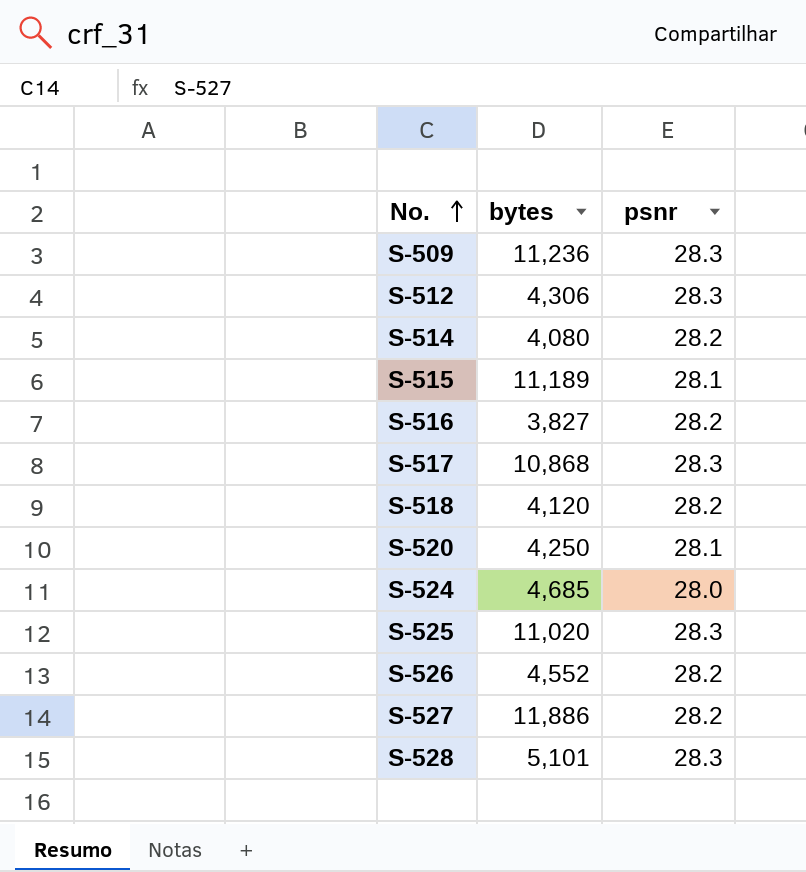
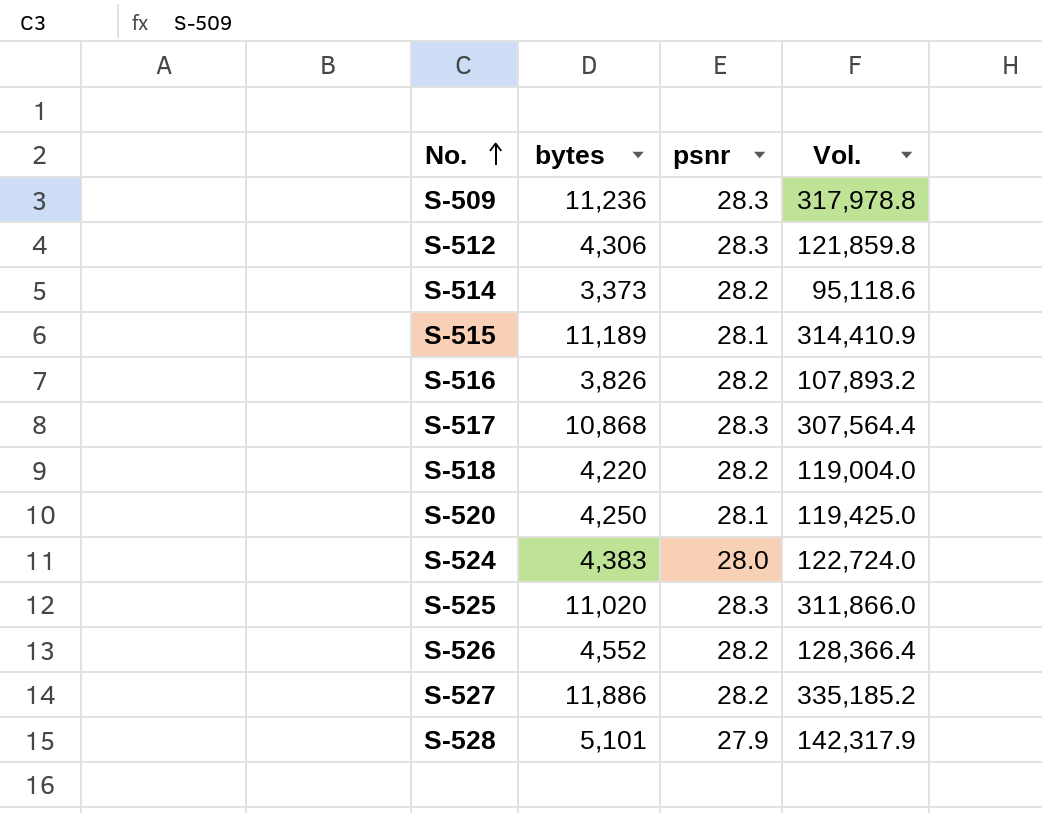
column Vol. | formula: none -> [bytes] * [psnr]
S-514 | bytes: 4,080 -> 3,373
S-516 | bytes: 3,827 -> 3,826
S-518 | bytes: 4,120 -> 4,220
S-524 | bytes: 4,685 -> 4,383
S-528 | psnr: 28.3 -> 27.9

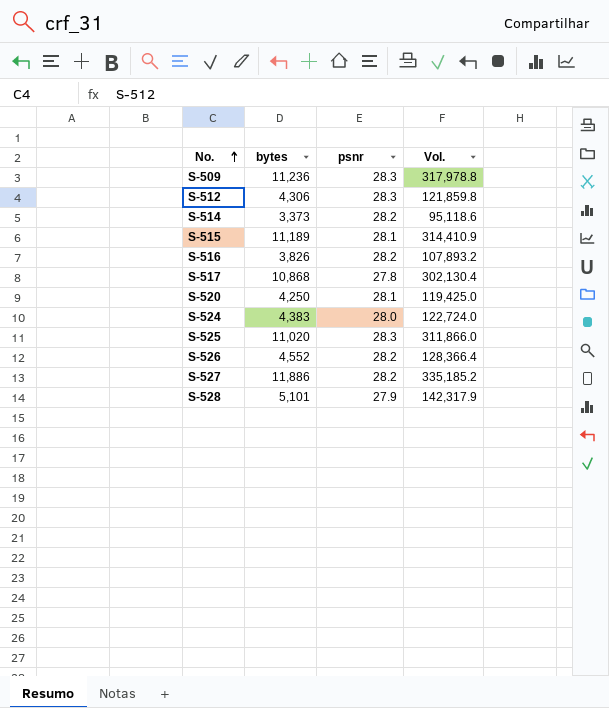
row S-518: 4,220 | 28.2 | 119,004.0 -> none
S-517 | psnr: 28.3 -> 27.8
S-517 | Vol.: 307,564.4 -> 302,130.4

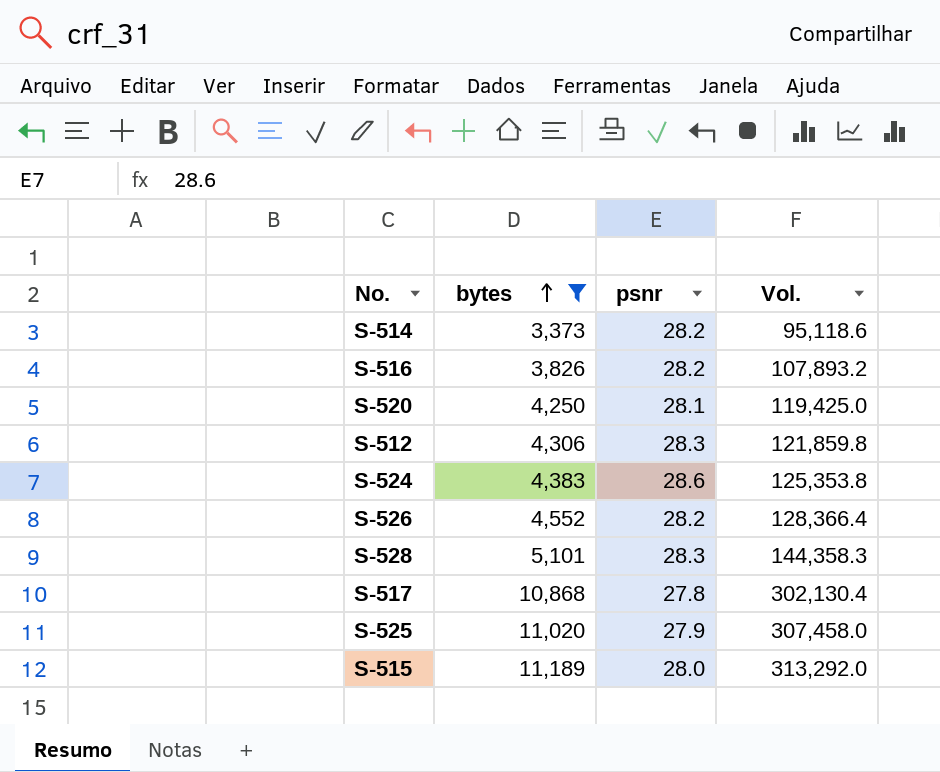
filter: none -> bytes <= 11,189
row order: No. ascending -> bytes ascending
S-524 | psnr: 28.0 -> 28.6
S-524 | Vol.: 122,724.0 -> 125,353.8
S-528 | psnr: 27.9 -> 28.3
S-528 | Vol.: 142,317.9 -> 144,358.3
S-525 | psnr: 28.3 -> 27.9
S-525 | Vol.: 311,866.0 -> 307,458.0
S-515 | psnr: 28.1 -> 28.0
S-515 | Vol.: 314,410.9 -> 313,292.0

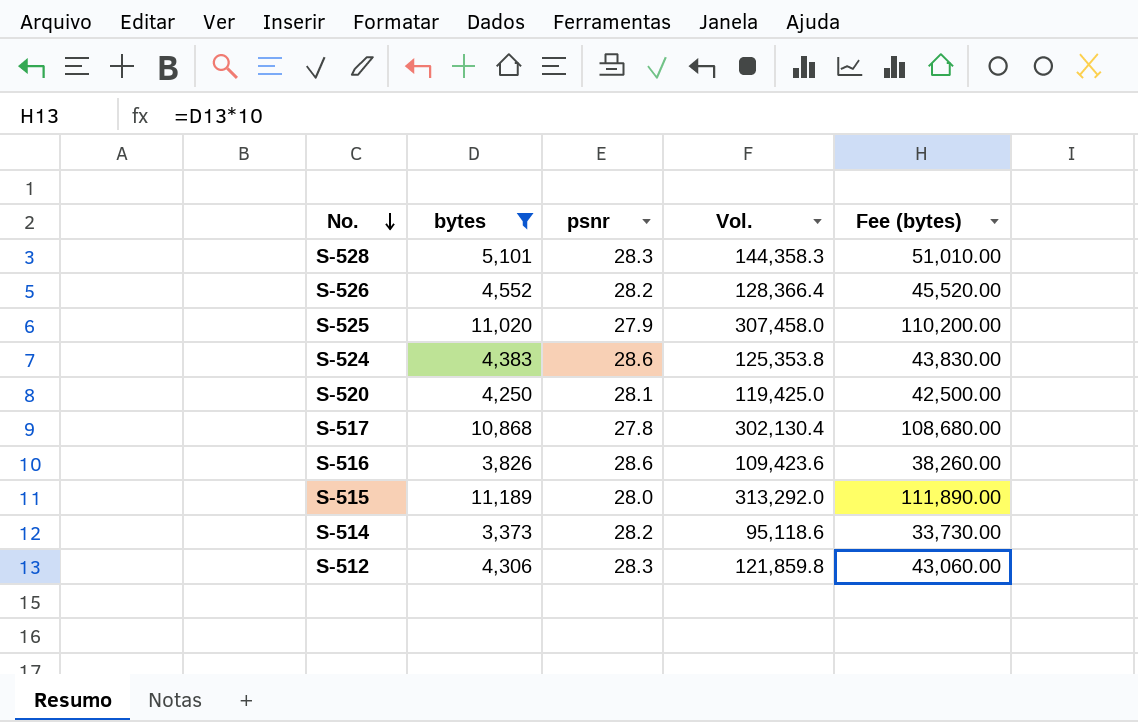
row order: bytes ascending -> No. descending
column Fee (bytes) | formula: none -> [bytes] * 10
S-516 | psnr: 28.2 -> 28.6
S-516 | Vol.: 107,893.2 -> 109,423.6

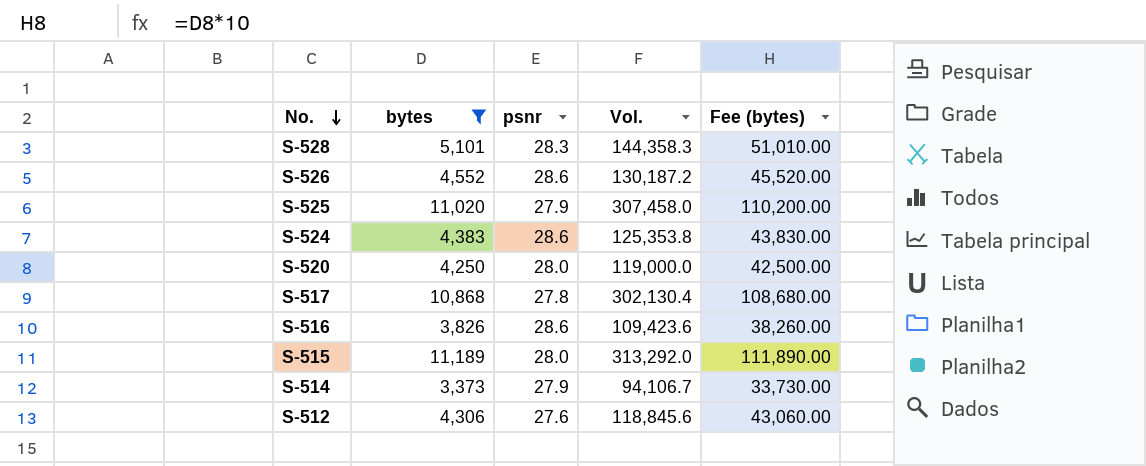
S-526 | psnr: 28.2 -> 28.6
S-526 | Vol.: 128,366.4 -> 130,187.2
S-520 | psnr: 28.1 -> 28.0
S-520 | Vol.: 119,425.0 -> 119,000.0
S-514 | psnr: 28.2 -> 27.9
S-514 | Vol.: 95,118.6 -> 94,106.7
S-512 | psnr: 28.3 -> 27.6
S-512 | Vol.: 121,859.8 -> 118,845.6

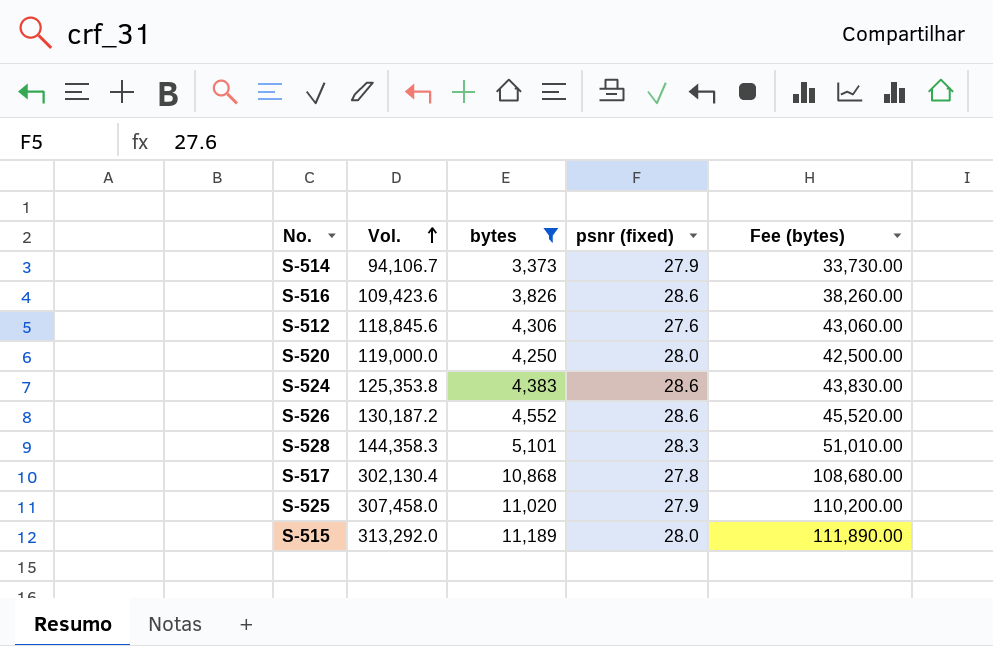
row order: No. descending -> Vol. ascending
column Vol. | position: 4 -> 2
column name: psnr -> psnr (fixed)

